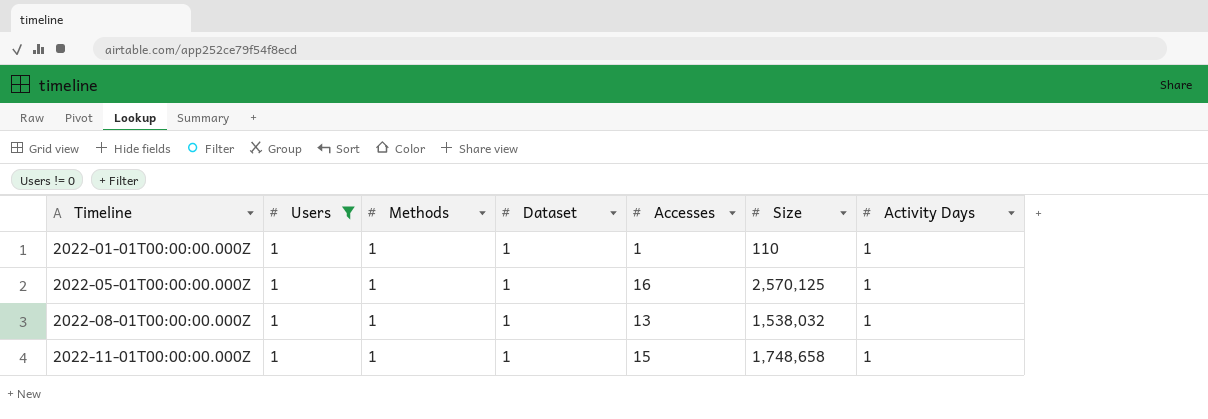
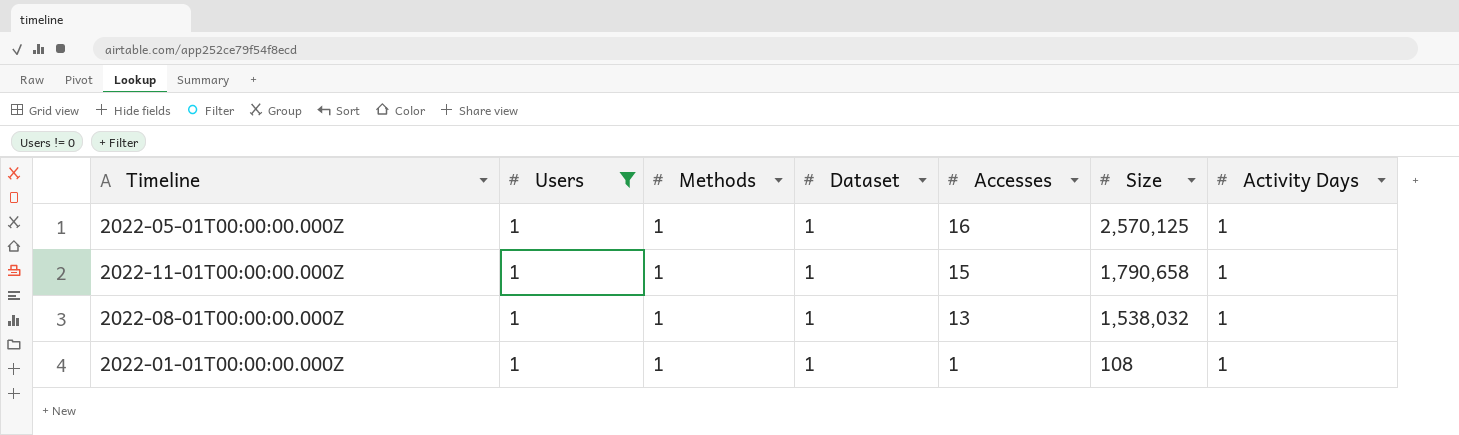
row order: Timeline ascending -> Accesses descending
2022-11-01T00:00:00.000Z | Size: 1,748,658 -> 1,790,658
2022-01-01T00:00:00.000Z | Size: 110 -> 108

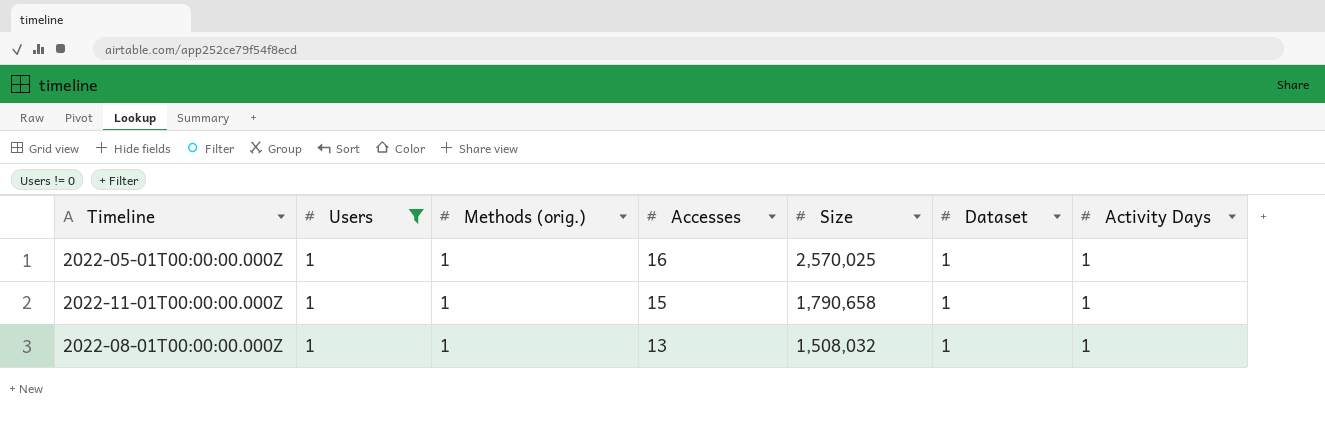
column name: Methods -> Methods (orig.)
column Dataset | position: 4 -> 6
row 2022-01-01T00:00:00.000Z: 1 | 1 | 1 | 1 | 108 | 1 -> none
2022-05-01T00:00:00.000Z | Size: 2,570,125 -> 2,570,025
2022-08-01T00:00:00.000Z | Size: 1,538,032 -> 1,508,032

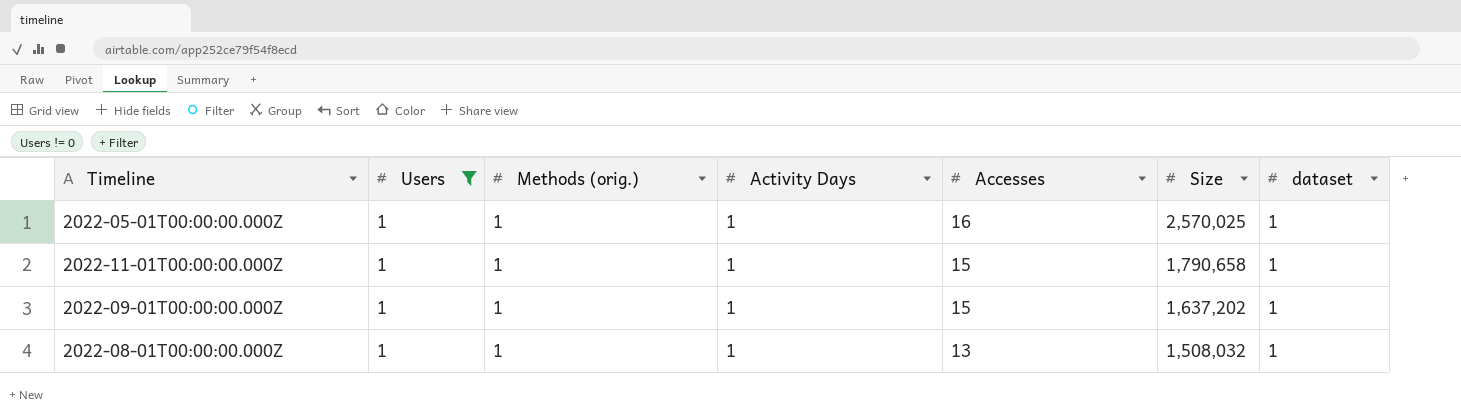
column Activity Days | position: 7 -> 4
column name: Dataset -> dataset
row 2022-09-01T00:00:00.000Z: none -> 1 | 1 | 1 | 15 | 1,637,202 | 1

